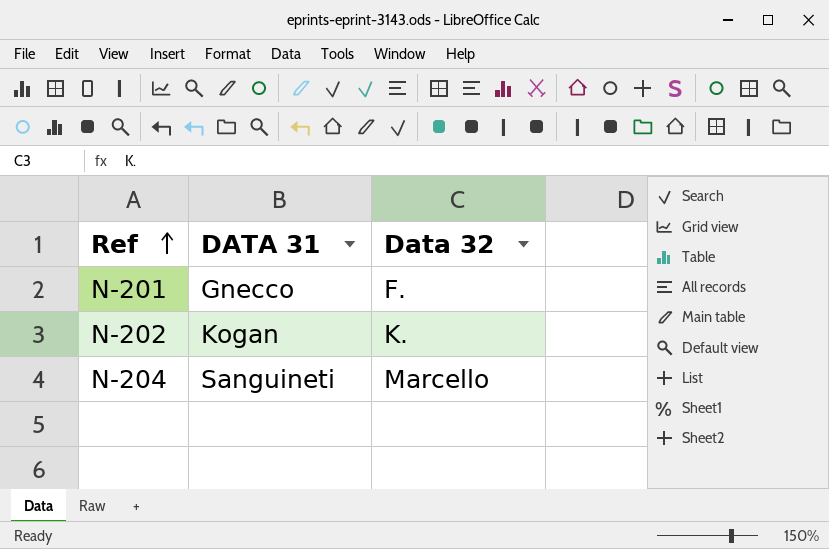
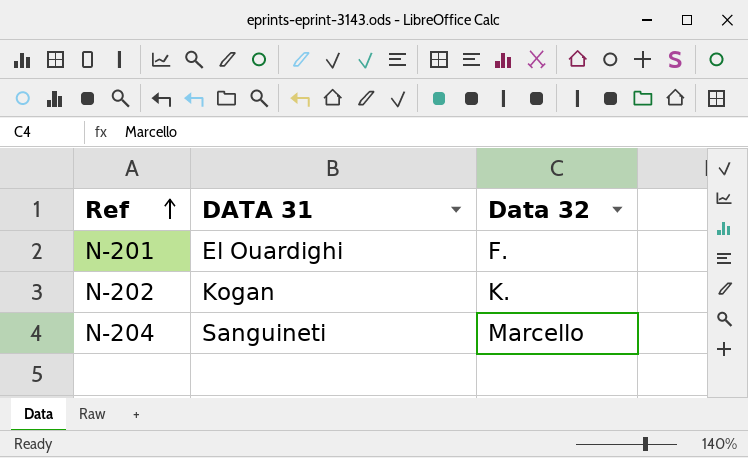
N-201 | DATA 31: Gnecco -> El Ouardighi

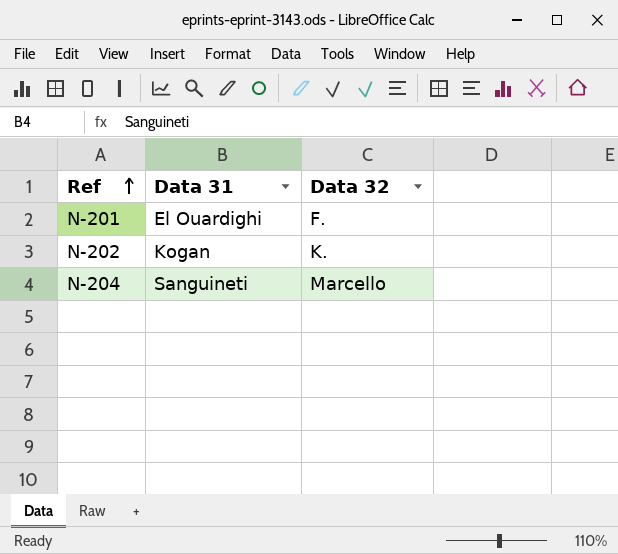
column name: DATA 31 -> Data 31

